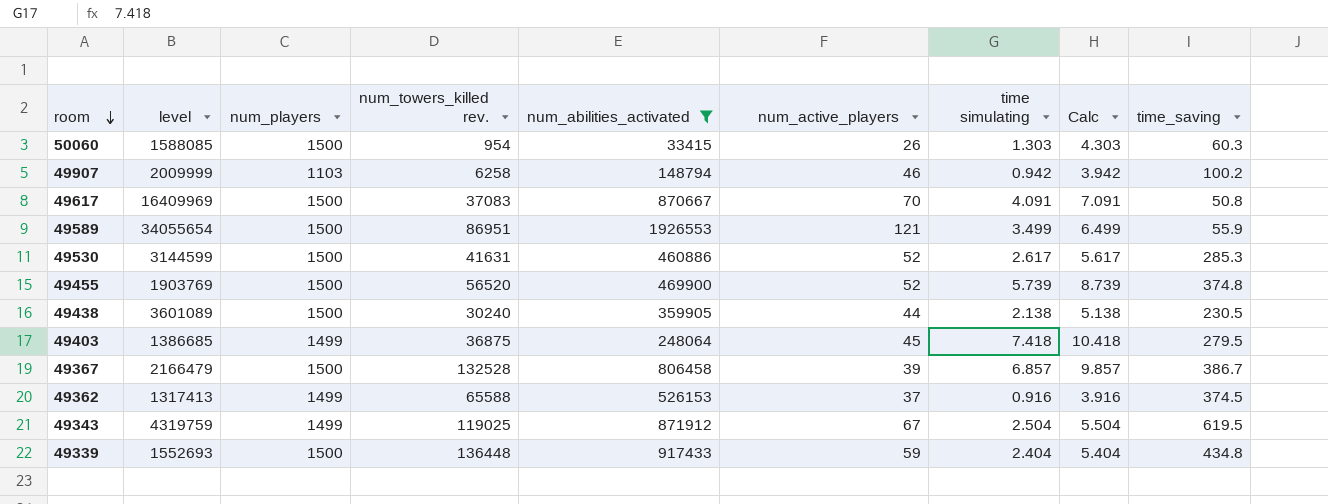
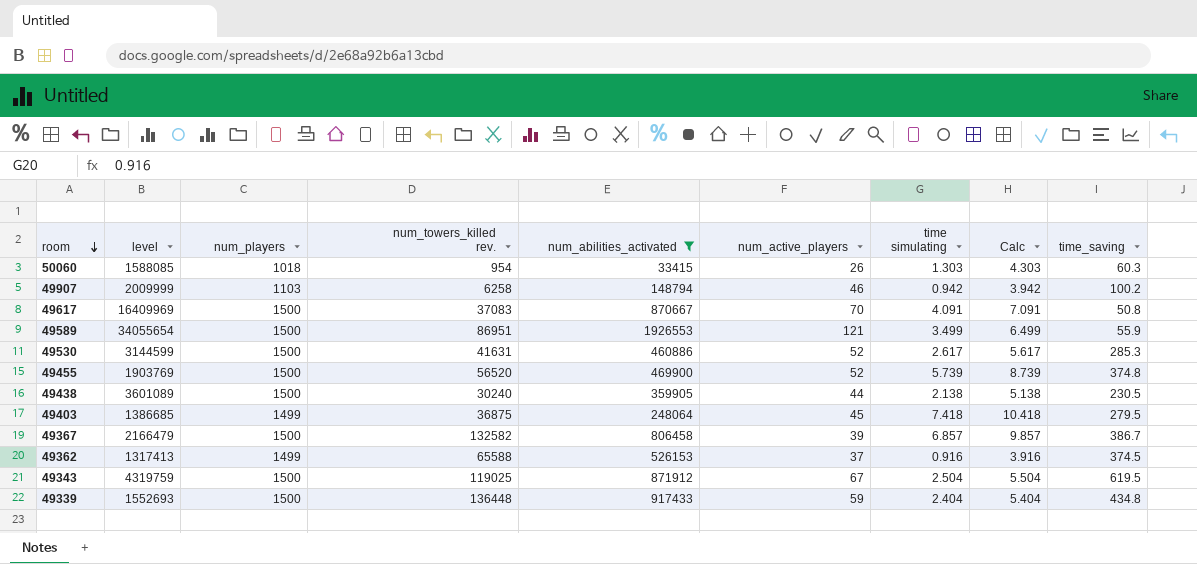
50060 | num_players: 1500 -> 1018
49367 | num_towers_killed rev.: 132528 -> 132582
49343 | num_players: 1499 -> 1500

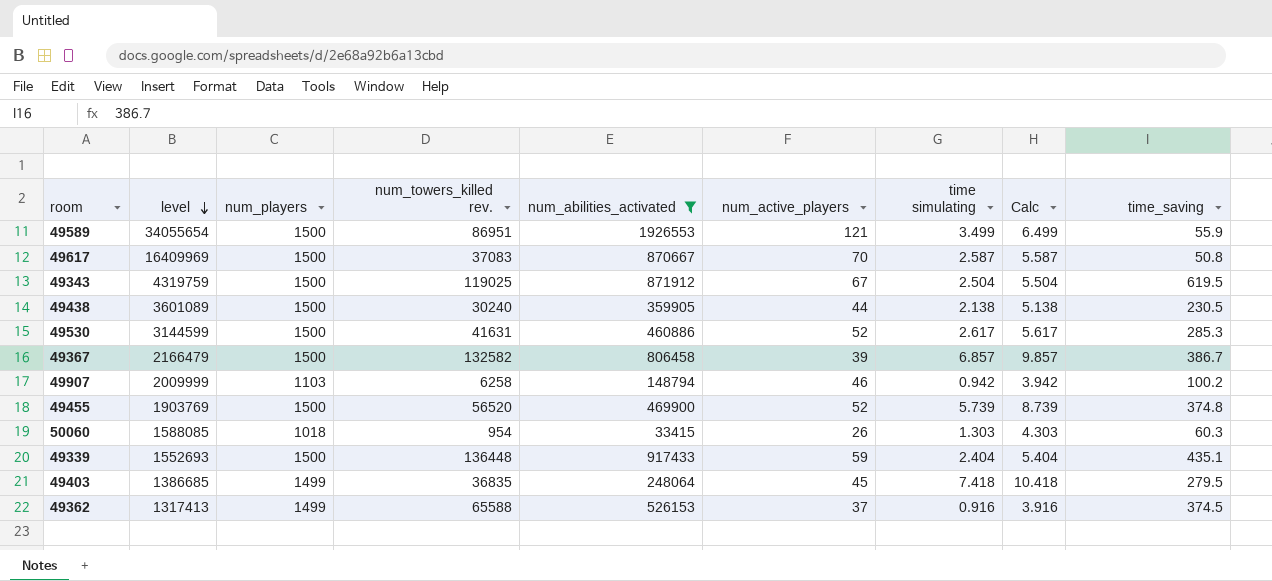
row order: room descending -> level descending
49617 | time simulating: 4.091 -> 2.587
49617 | Calc: 7.091 -> 5.587
49339 | time_saving: 434.8 -> 435.1
49403 | num_towers_killed rev.: 36875 -> 36835

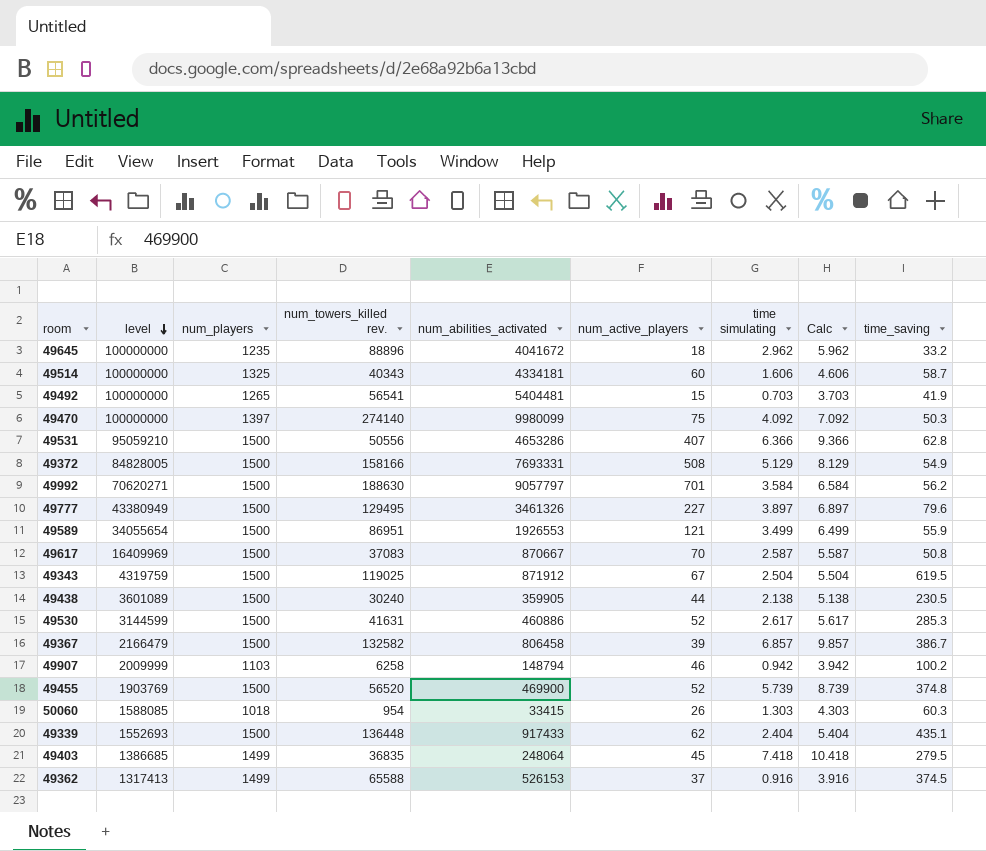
filter: num_abilities_activated <= 1926553 -> none
49339 | num_active_players: 59 -> 62

